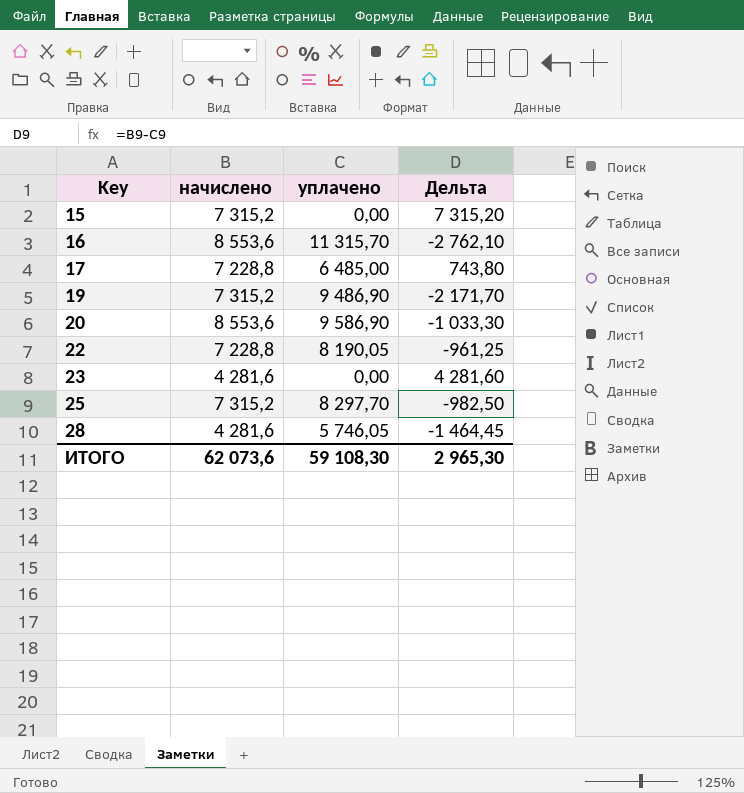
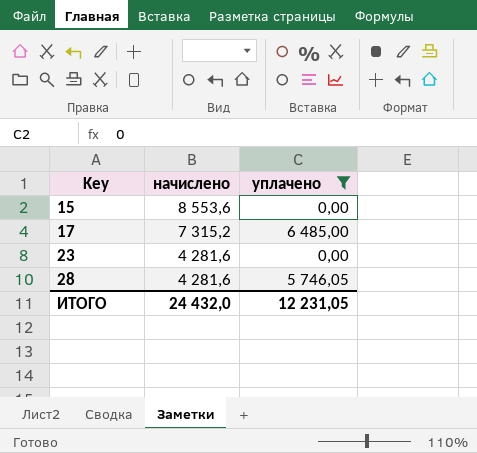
filter: none -> уплачено <= 6 485,00
column Дельта | formula: [начислено] - [уплачено] -> none
15 | начислено: 7 315,2 -> 8 553,6
17 | начислено: 7 228,8 -> 7 315,2
ИТОГО | начислено: 62 073,6 -> 24 432,0
ИТОГО | уплачено: 59 108,30 -> 12 231,05

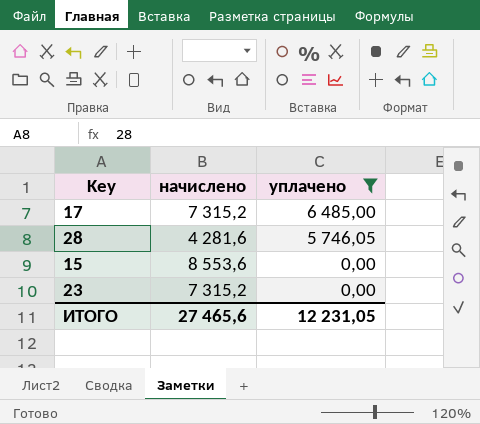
row order: Key ascending -> уплачено descending
23 | начислено: 4 281,6 -> 7 315,2
ИТОГО | начислено: 24 432,0 -> 27 465,6

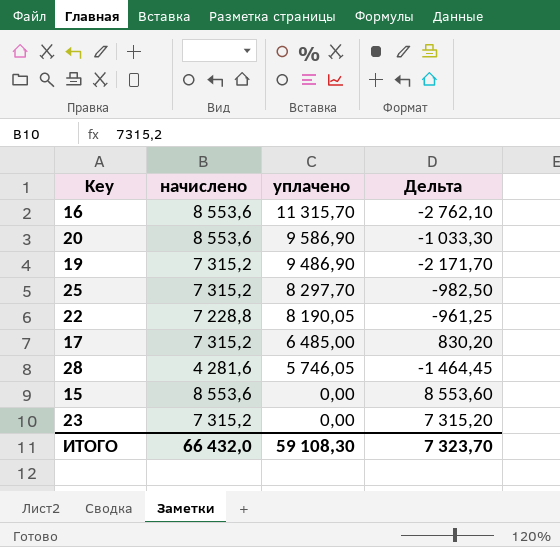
filter: уплачено <= 6 485,00 -> none
column Дельта | formula: none -> [начислено] - [уплачено]
ИТОГО | начислено: 27 465,6 -> 66 432,0
ИТОГО | уплачено: 12 231,05 -> 59 108,30

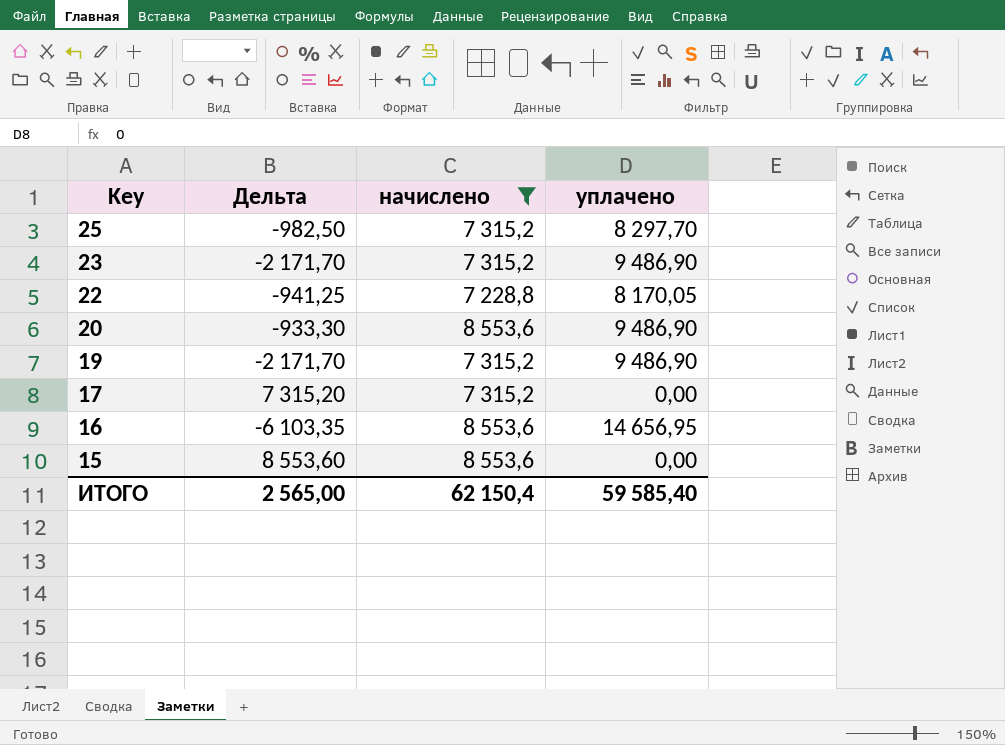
filter: none -> начислено != 4 281,6
row order: уплачено descending -> Key descending
column Дельта | position: 4 -> 2
23 | Дельта: 7 315,20 -> -2 171,70
23 | уплачено: 0,00 -> 9 486,90
22 | Дельта: -961,25 -> -941,25
22 | уплачено: 8 190,05 -> 8 170,05
20 | Дельта: -1 033,30 -> -933,30
20 | уплачено: 9 586,90 -> 9 486,90
17 | Дельта: 830,20 -> 7 315,20
17 | уплачено: 6 485,00 -> 0,00
16 | Дельта: -2 762,10 -> -6 103,35
16 | уплачено: 11 315,70 -> 14 656,95
ИТОГО | Дельта: 7 323,70 -> 2 565,00
ИТОГО | начислено: 66 432,0 -> 62 150,4
ИТОГО | уплачено: 59 108,30 -> 59 585,40

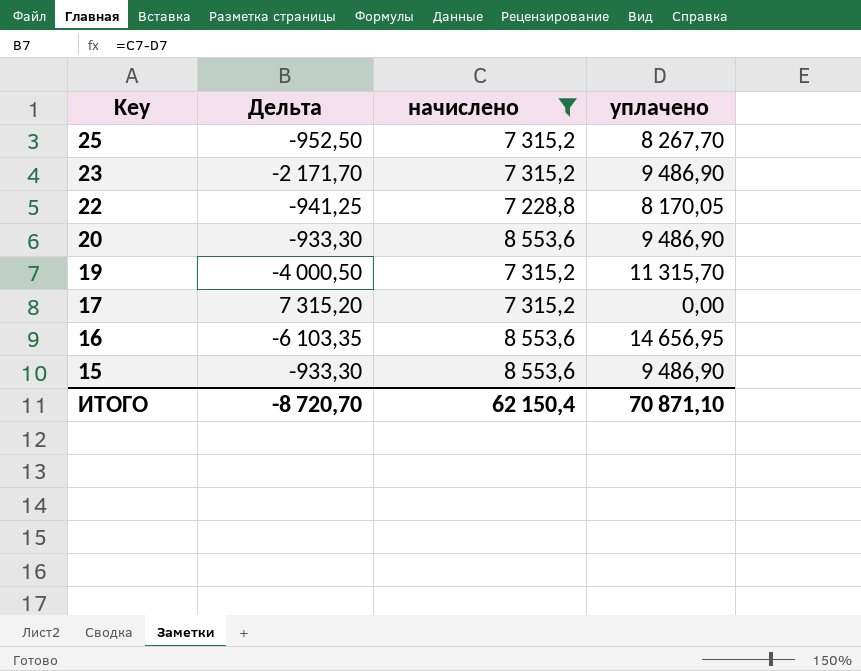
25 | Дельта: -982,50 -> -952,50
25 | уплачено: 8 297,70 -> 8 267,70
19 | Дельта: -2 171,70 -> -4 000,50
19 | уплачено: 9 486,90 -> 11 315,70
15 | Дельта: 8 553,60 -> -933,30
15 | уплачено: 0,00 -> 9 486,90
ИТОГО | Дельта: 2 565,00 -> -8 720,70
ИТОГО | уплачено: 59 585,40 -> 70 871,10

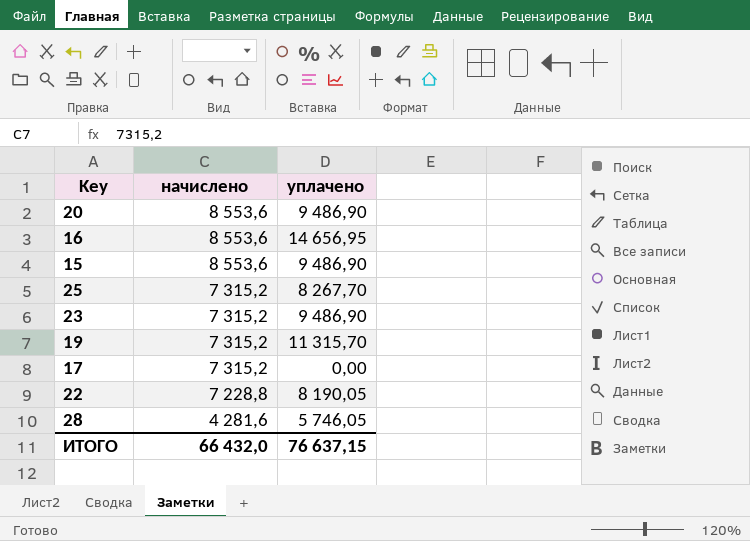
filter: начислено != 4 281,6 -> none
row order: Key descending -> начислено descending
column Дельта | formula: [начислено] - [уплачено] -> none
22 | уплачено: 8 170,05 -> 8 190,05
ИТОГО | начислено: 62 150,4 -> 66 432,0
ИТОГО | уплачено: 70 871,10 -> 76 637,15

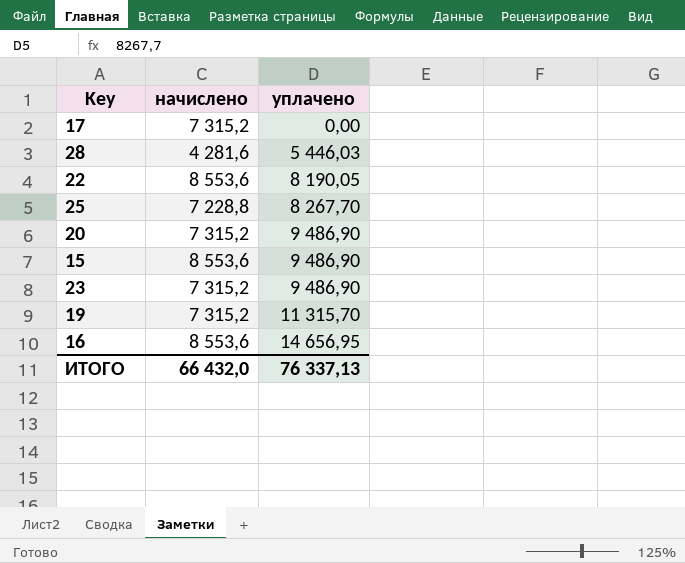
row order: начислено descending -> уплачено ascending
28 | уплачено: 5 746,05 -> 5 446,03
22 | начислено: 7 228,8 -> 8 553,6
25 | начислено: 7 315,2 -> 7 228,8
20 | начислено: 8 553,6 -> 7 315,2
ИТОГО | уплачено: 76 637,15 -> 76 337,13

